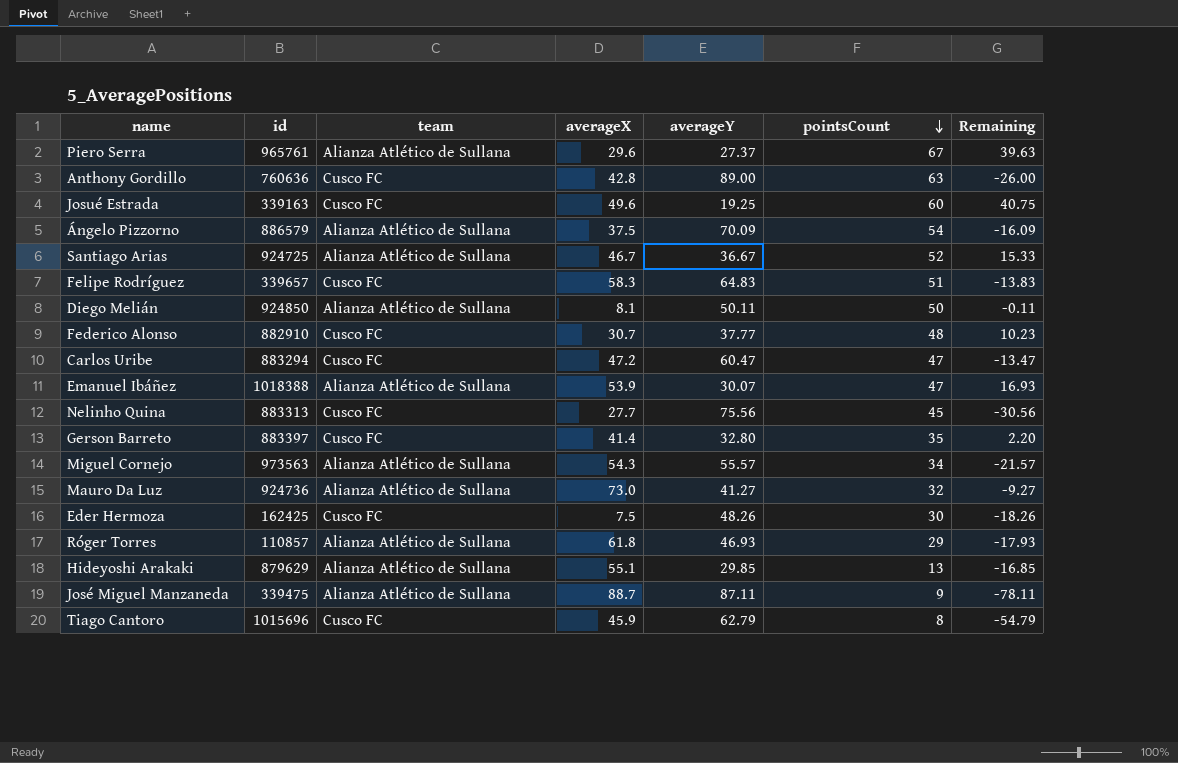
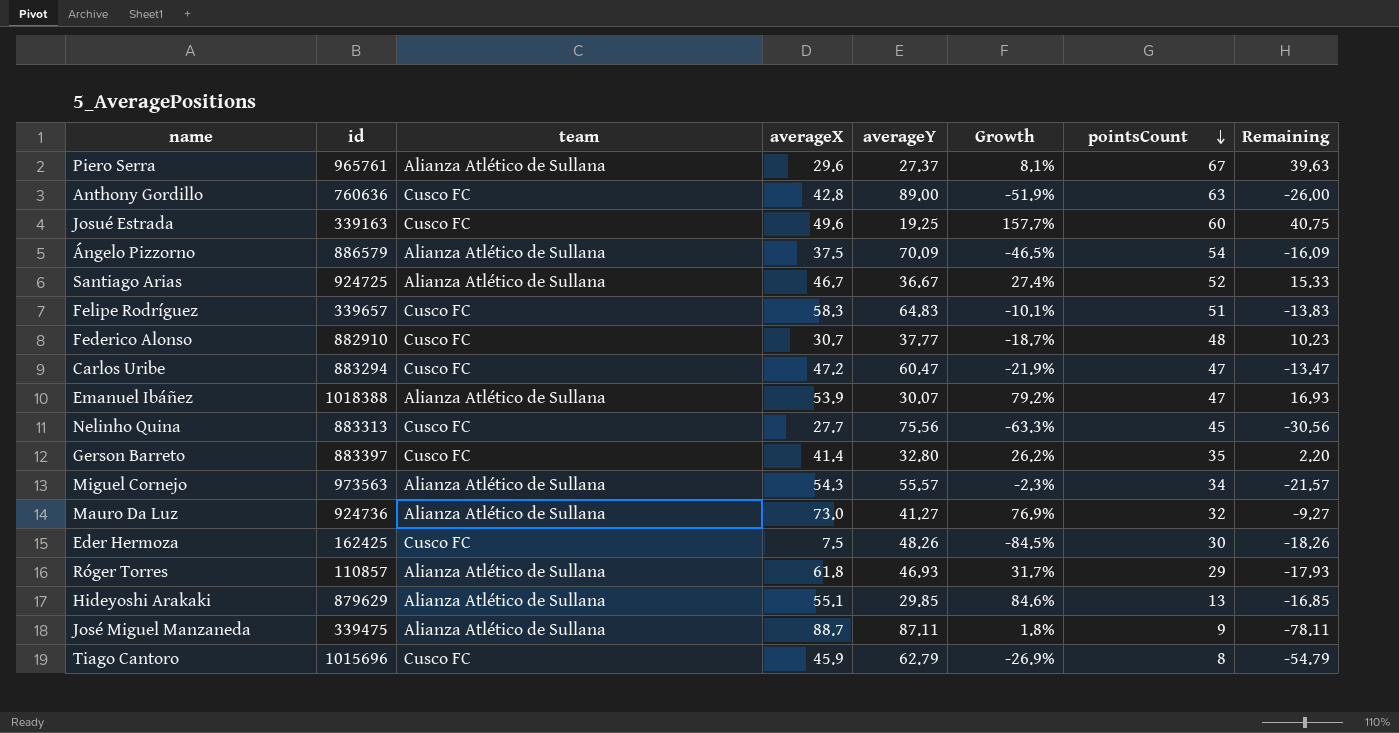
column Growth | formula: none -> ([averageX] - [averageY]) / [averageY]
row Diego Melián: 924850 | Alianza Atlético de Sullana | 8.1 | 50.11 | 50 | -0.11 -> none

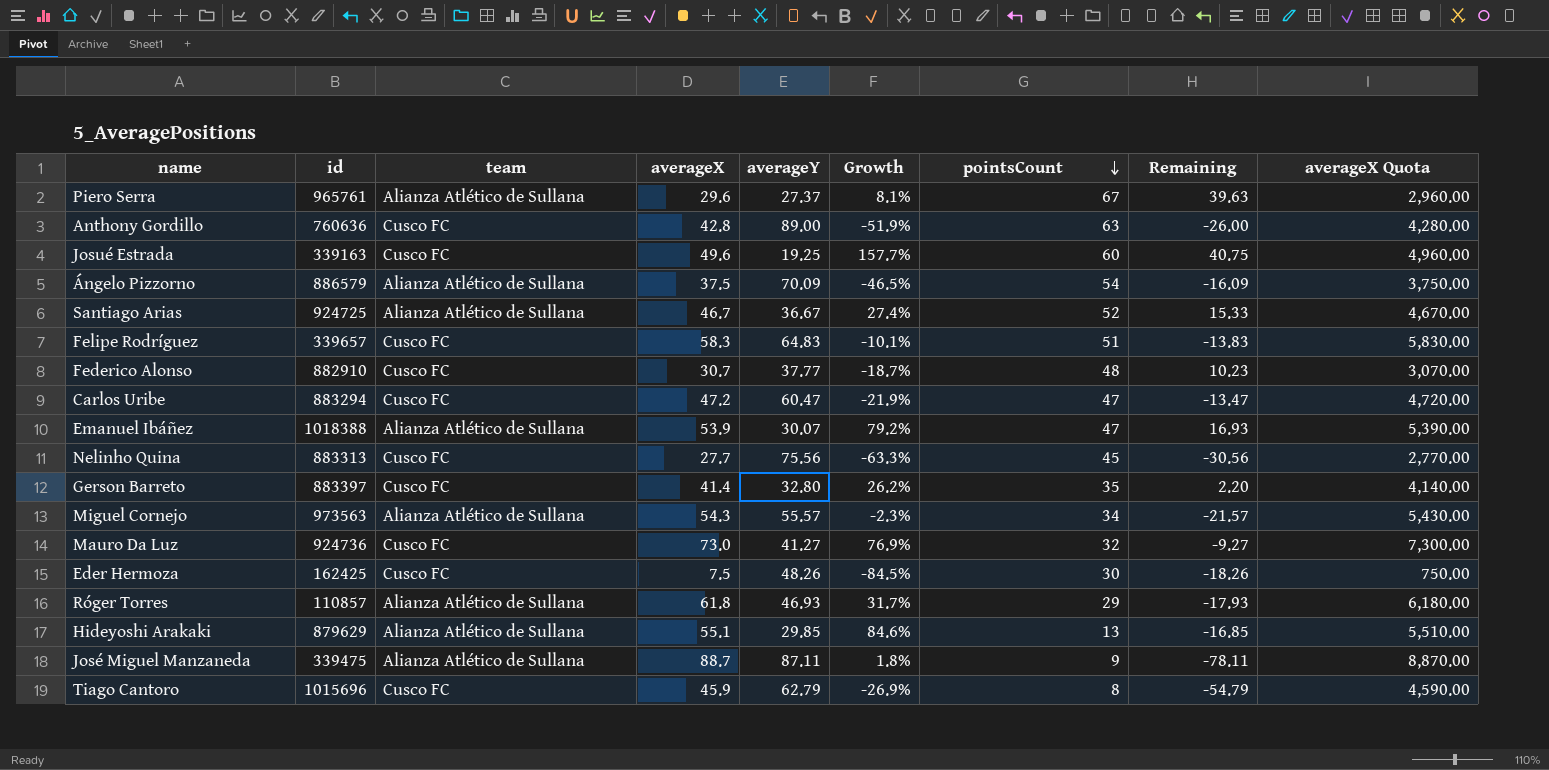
column averageX Quota | formula: none -> [averageX] * 100
Mauro Da Luz | team: Alianza Atlético de Sullana -> Cusco FC

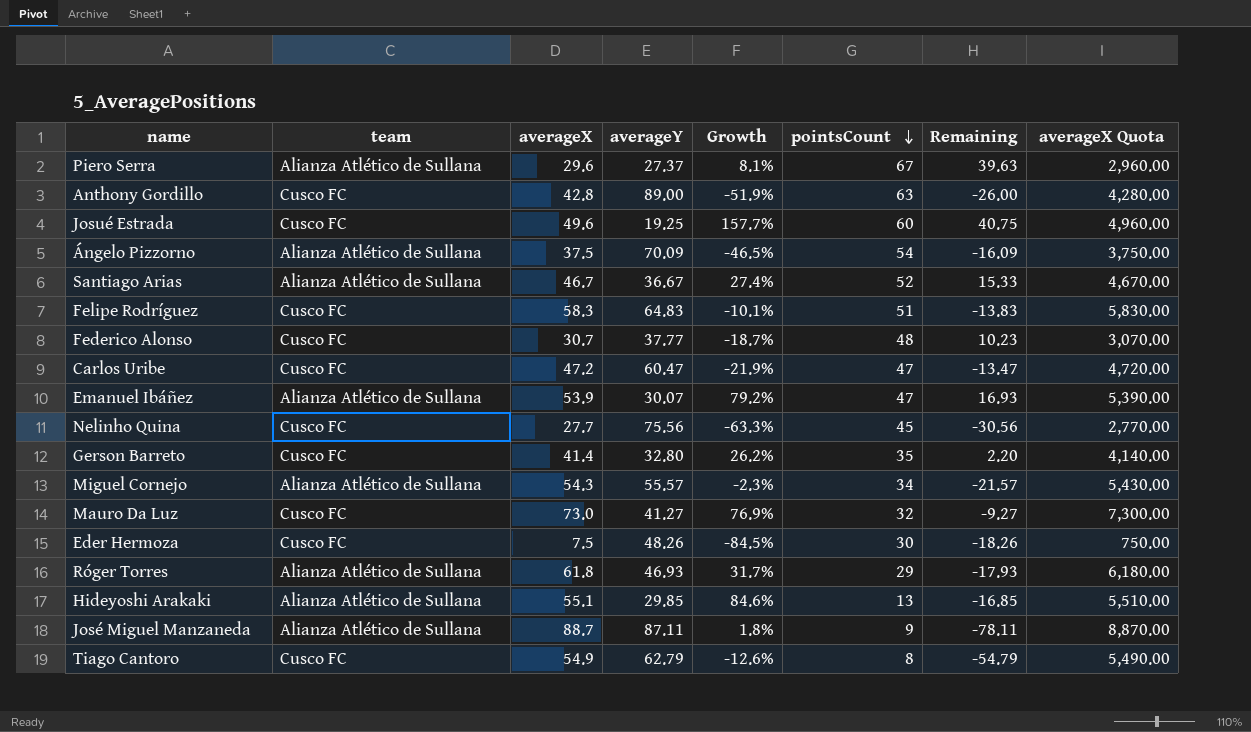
column id | position: 2 -> none
Tiago Cantoro | averageX: 45.9 -> 54.9
Tiago Cantoro | Growth: -26.9% -> -12.6%
Tiago Cantoro | averageX Quota: 4,590.00 -> 5,490.00

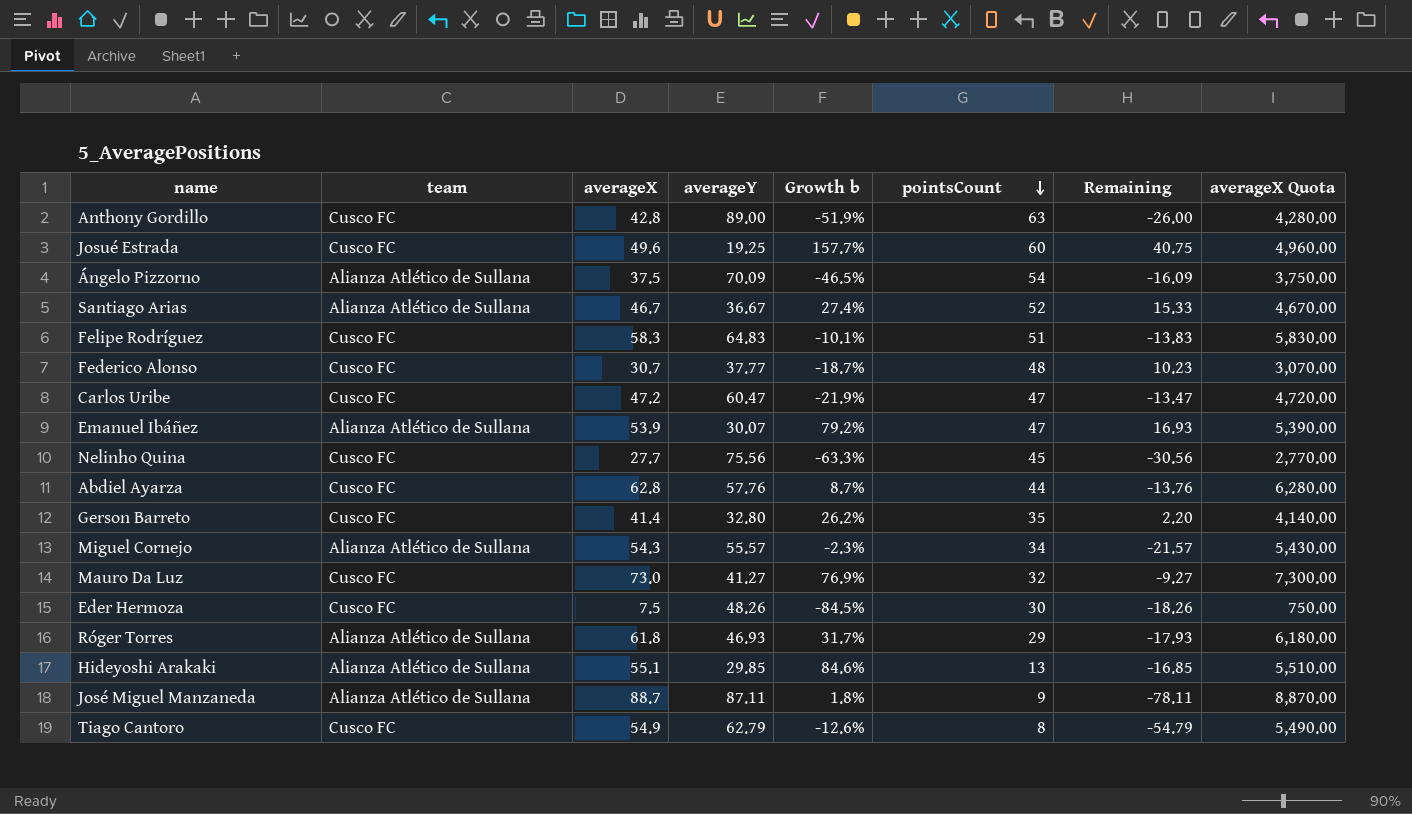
column name: Growth -> Growth b
row Piero Serra: Alianza Atlético de Sullana | 29.6 | 27.37 | 8.1% | 67 | 39.63 | 2,960.00 -> none
row Abdiel Ayarza: none -> Cusco FC | 62.8 | 57.76 | 8.7% | 44 | -13.76 | 6,280.00

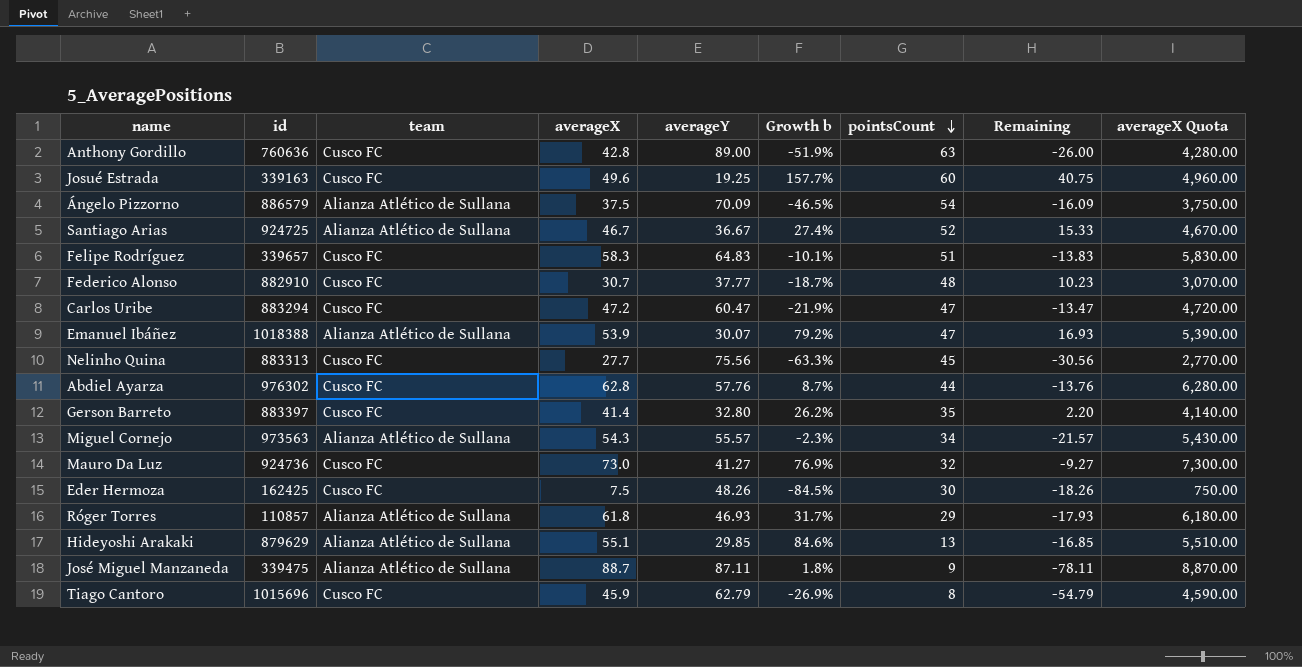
column id | position: none -> 2
Tiago Cantoro | averageX: 54.9 -> 45.9
Tiago Cantoro | Growth b: -12.6% -> -26.9%
Tiago Cantoro | averageX Quota: 5,490.00 -> 4,590.00

